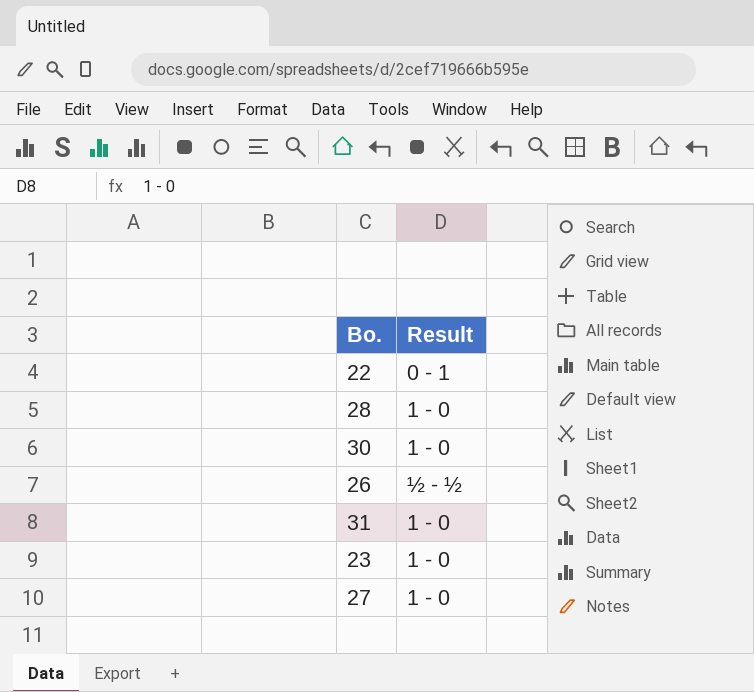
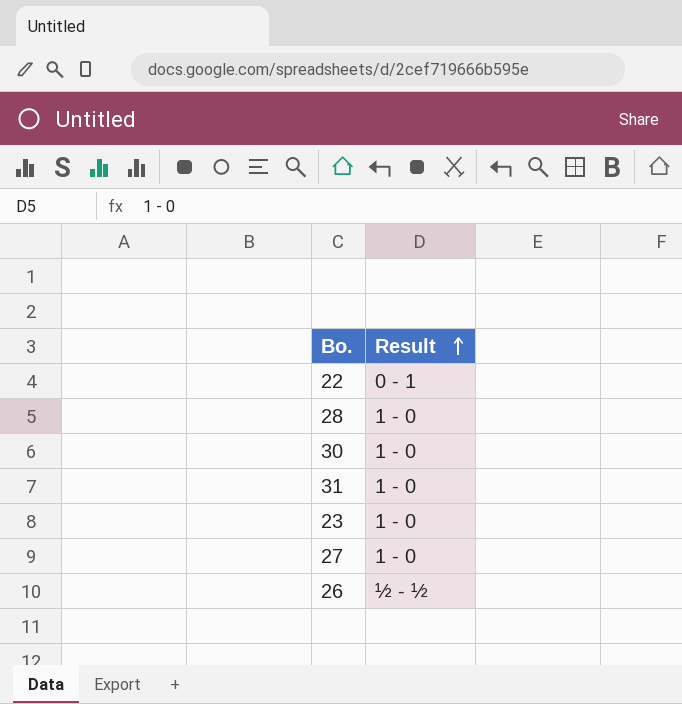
row order: none -> Result ascending

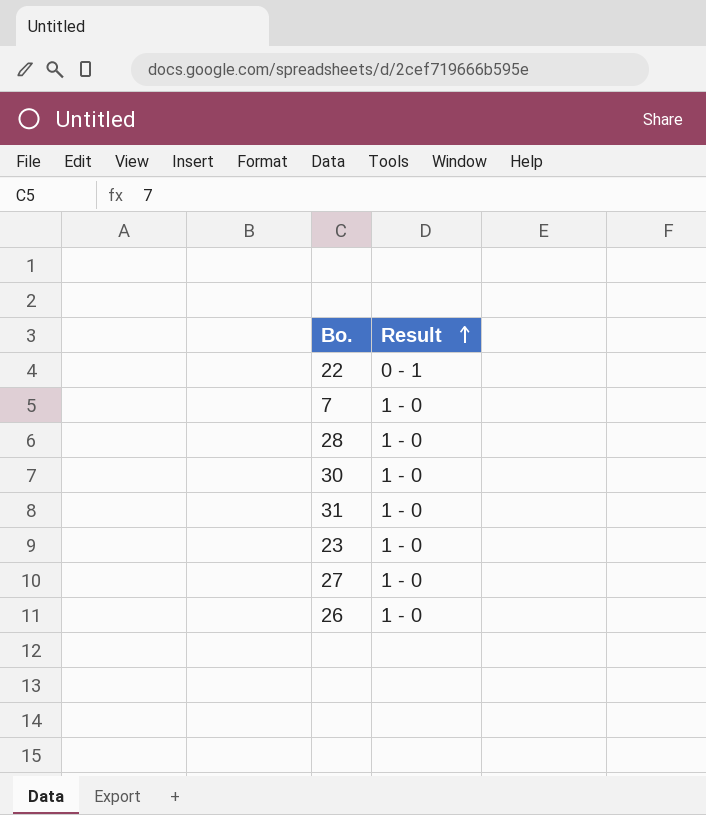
row 7: none -> 1 - 0
26 | Result: ½ - ½ -> 1 - 0

